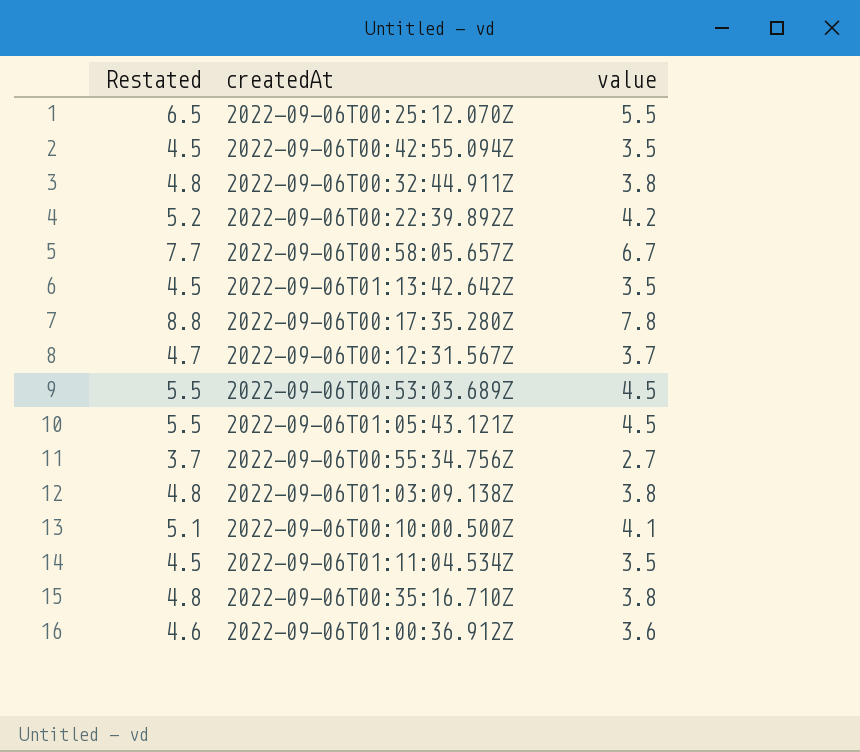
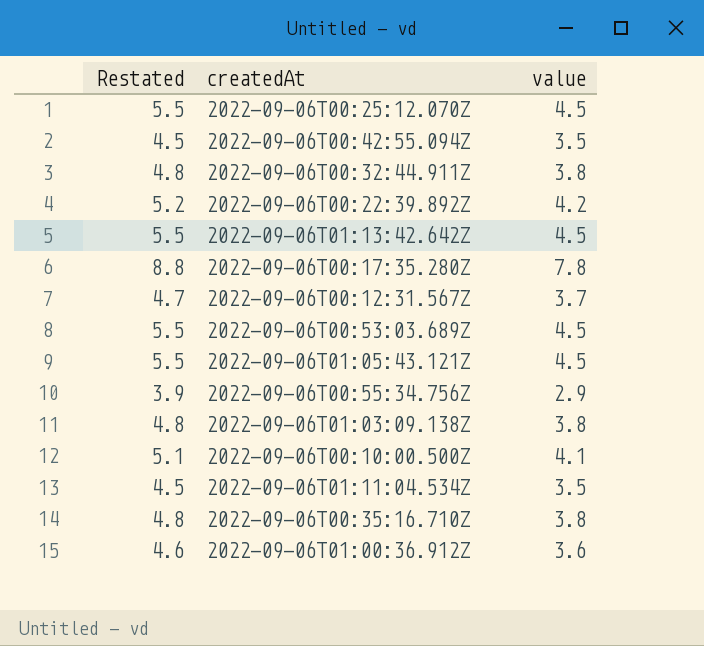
row 2022-09-06T00:58:05.657Z: 7.7 | 6.7 -> none
2022-09-06T00:25:12.070Z | Restated: 6.5 -> 5.5
2022-09-06T00:25:12.070Z | value: 5.5 -> 4.5
2022-09-06T01:13:42.642Z | Restated: 4.5 -> 5.5
2022-09-06T01:13:42.642Z | value: 3.5 -> 4.5
2022-09-06T00:55:34.756Z | Restated: 3.7 -> 3.9
2022-09-06T00:55:34.756Z | value: 2.7 -> 2.9

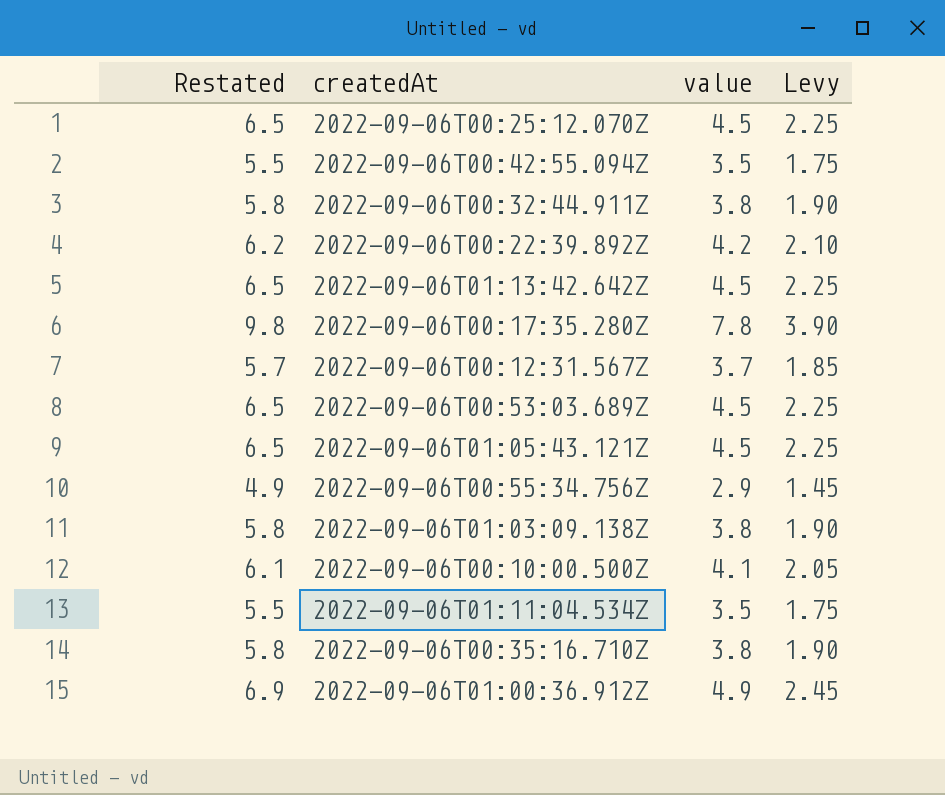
column Restated | formula: [value] + 1 -> [value] + 2
column Levy | formula: none -> [value] * 0.5
2022-09-06T01:00:36.912Z | value: 3.6 -> 4.9

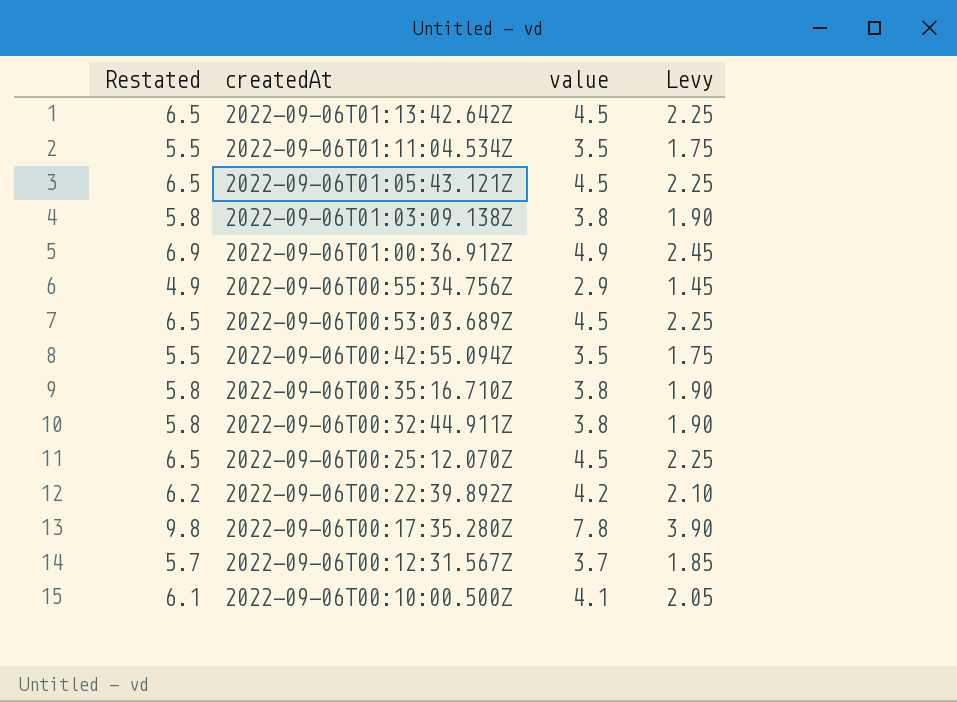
row order: none -> createdAt descending

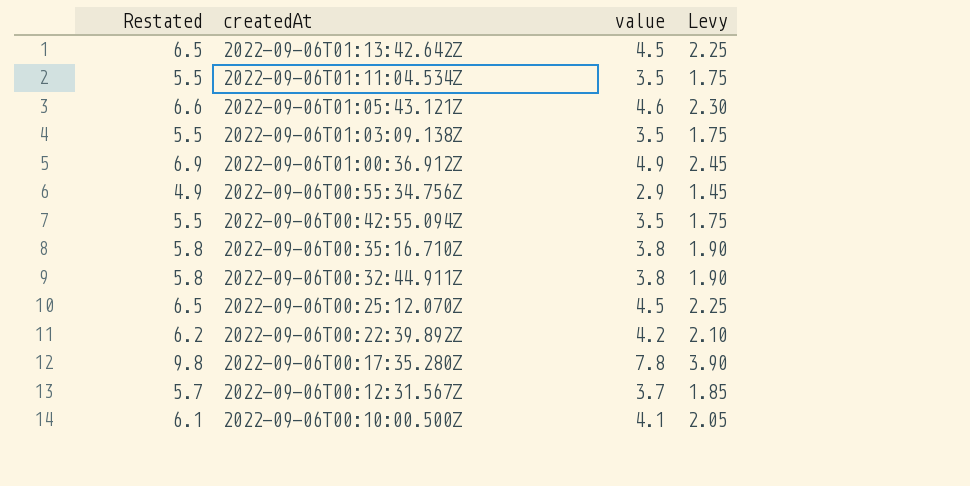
row 2022-09-06T00:53:03.689Z: 6.5 | 4.5 | 2.25 -> none
2022-09-06T01:05:43.121Z | Restated: 6.5 -> 6.6
2022-09-06T01:05:43.121Z | value: 4.5 -> 4.6
2022-09-06T01:05:43.121Z | Levy: 2.25 -> 2.30
2022-09-06T01:03:09.138Z | Restated: 5.8 -> 5.5
2022-09-06T01:03:09.138Z | value: 3.8 -> 3.5
2022-09-06T01:03:09.138Z | Levy: 1.90 -> 1.75

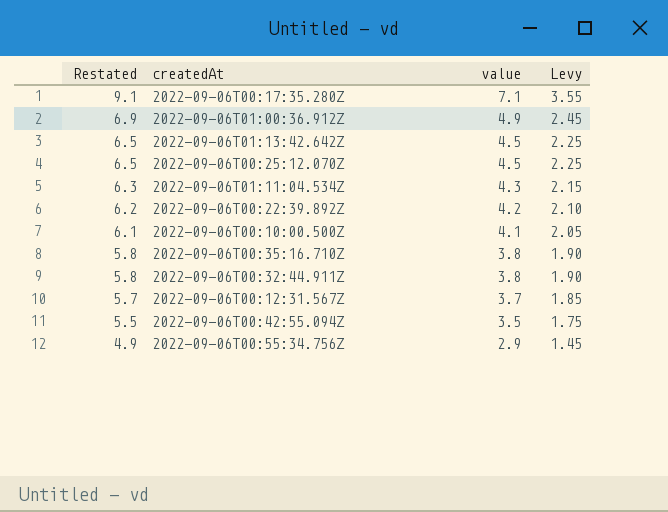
row order: createdAt descending -> Restated descending
row 2022-09-06T01:05:43.121Z: 6.6 | 4.6 | 2.30 -> none
row 2022-09-06T01:03:09.138Z: 5.5 | 3.5 | 1.75 -> none
2022-09-06T00:17:35.280Z | Restated: 9.8 -> 9.1
2022-09-06T00:17:35.280Z | value: 7.8 -> 7.1
2022-09-06T00:17:35.280Z | Levy: 3.90 -> 3.55
2022-09-06T01:11:04.534Z | Restated: 5.5 -> 6.3
2022-09-06T01:11:04.534Z | value: 3.5 -> 4.3
2022-09-06T01:11:04.534Z | Levy: 1.75 -> 2.15

